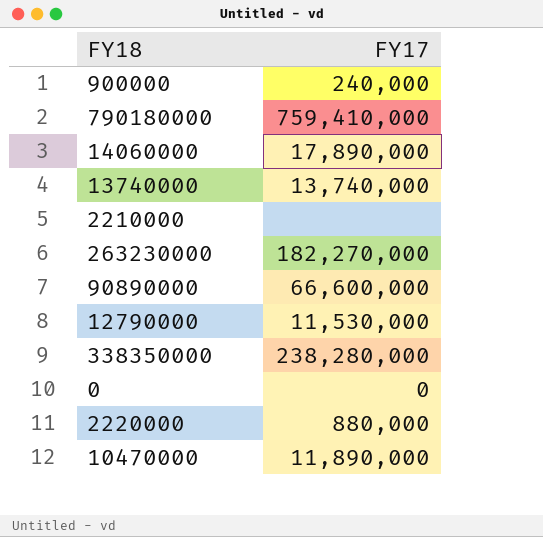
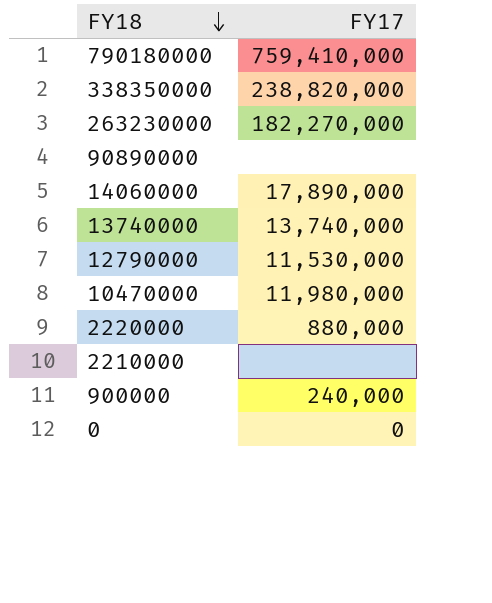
row order: none -> FY18 descending
338350000 | FY17: 238,280,000 -> 238,820,000
90890000 | FY17: 66,600,000 -> none
10470000 | FY17: 11,890,000 -> 11,980,000

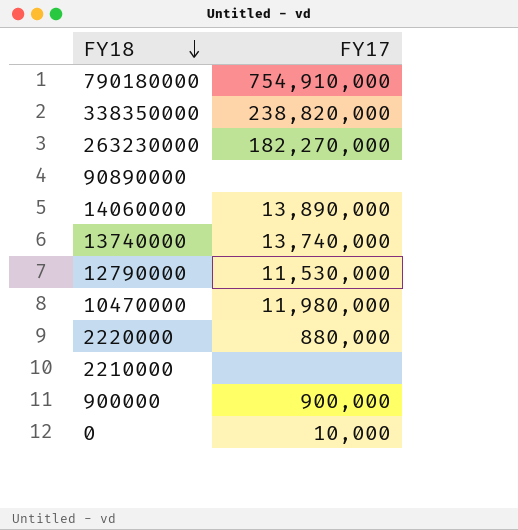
790180000 | FY17: 759,410,000 -> 754,910,000
14060000 | FY17: 17,890,000 -> 13,890,000
900000 | FY17: 240,000 -> 900,000
0 | FY17: 0 -> 10,000

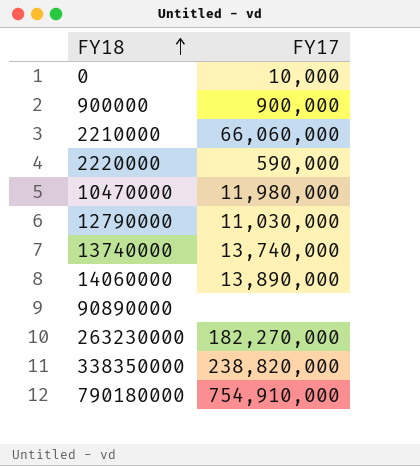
row order: FY18 descending -> FY18 ascending
2210000 | FY17: none -> 66,060,000
2220000 | FY17: 880,000 -> 590,000
12790000 | FY17: 11,530,000 -> 11,030,000

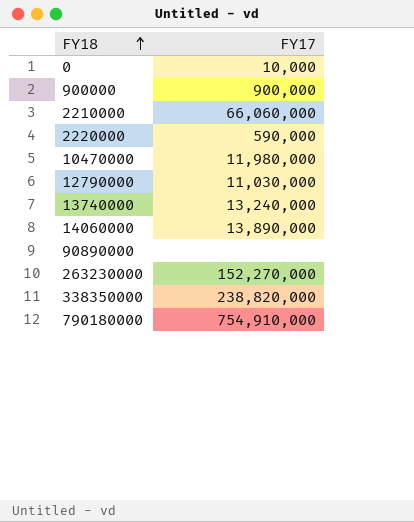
13740000 | FY17: 13,740,000 -> 13,240,000
263230000 | FY17: 182,270,000 -> 152,270,000

